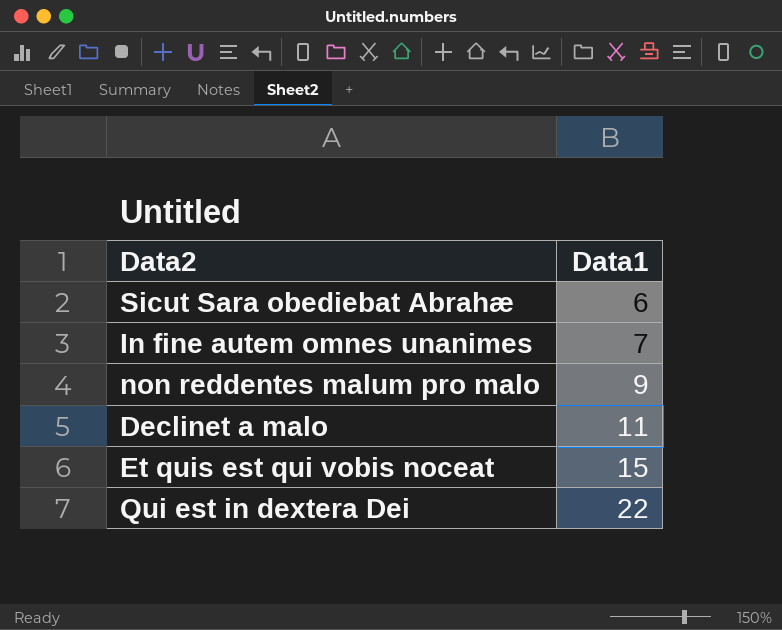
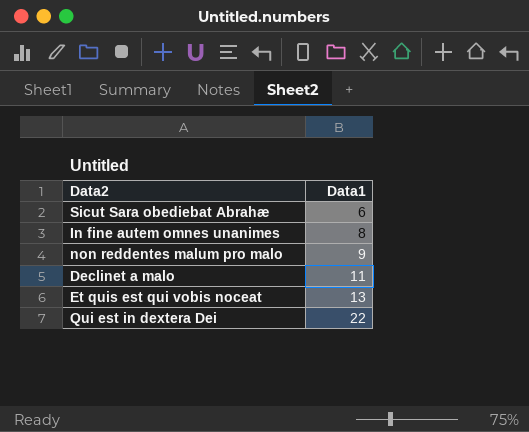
In fine autem omnes unanimes | Data1: 7 -> 8
Et quis est qui vobis noceat | Data1: 15 -> 13

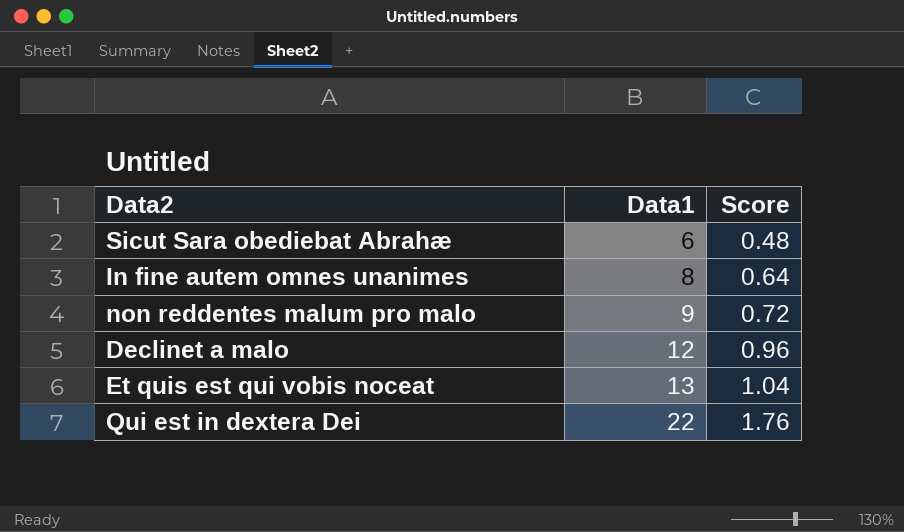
column Score | formula: none -> [Data1] * 0.08
Declinet a malo | Data1: 11 -> 12

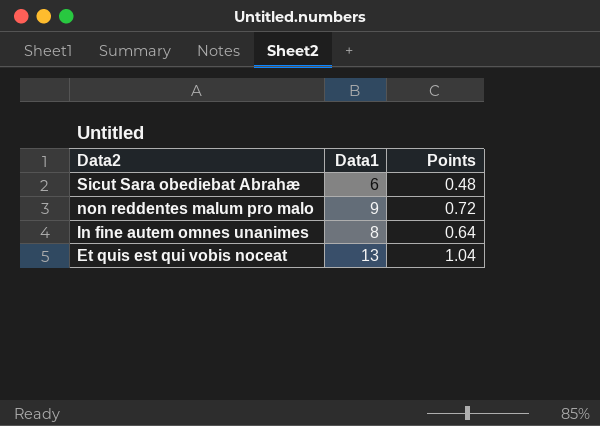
row order: Data1 ascending -> Data2 descending
column name: Score -> Points
row Declinet a malo: 12 | 0.96 -> none
row Qui est in dextera Dei: 22 | 1.76 -> none

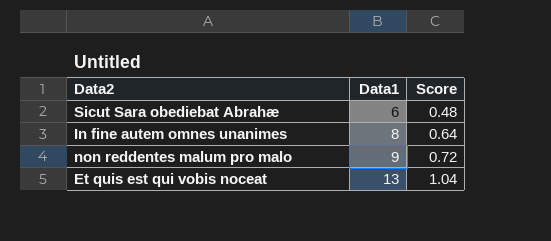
row order: Data2 descending -> Data1 ascending
column name: Points -> Score

